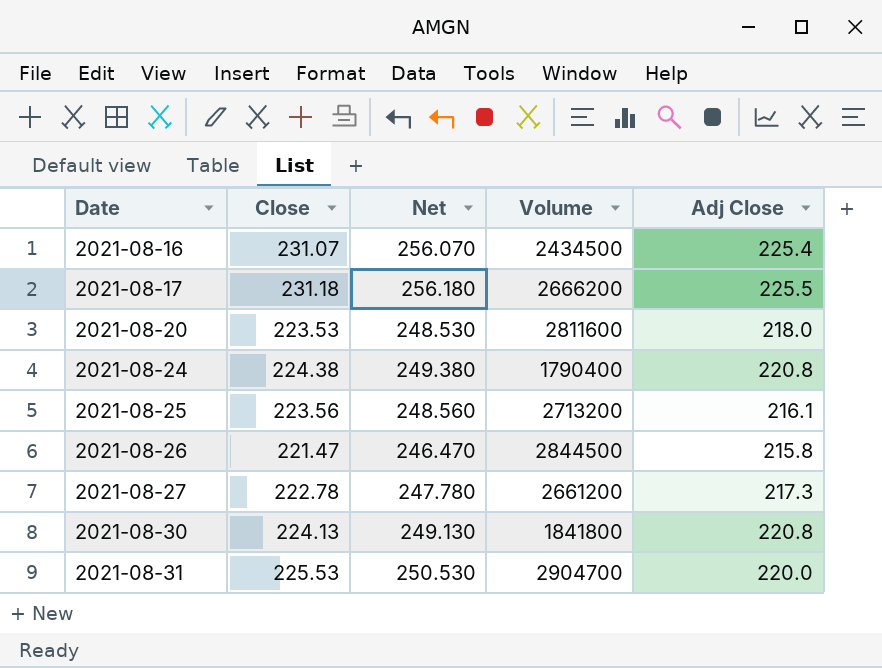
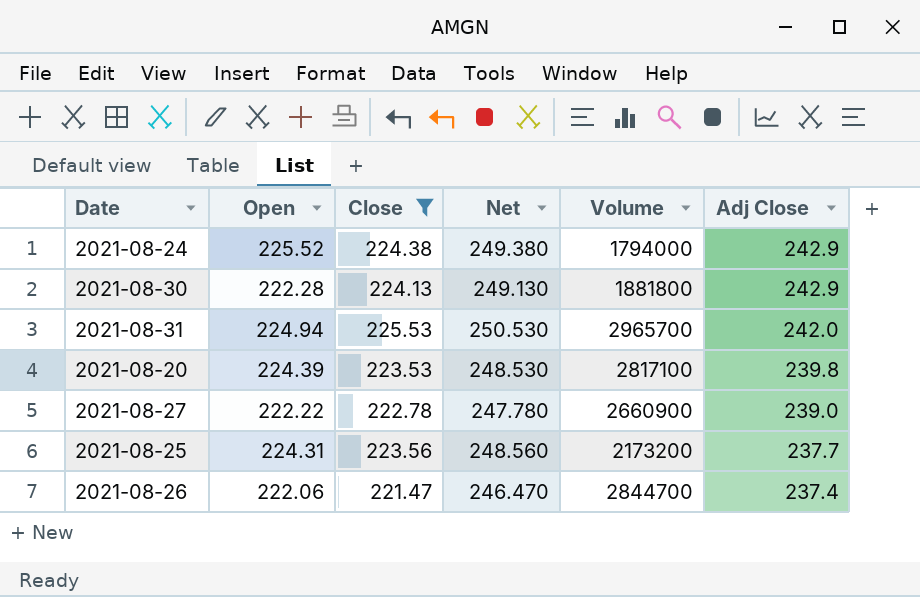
filter: none -> Close <= 225.53
row order: Date ascending -> Adj Close descending
column Open | position: none -> 2
2021-08-24 | Volume: 1790400 -> 1794000
2021-08-24 | Adj Close: 220.8 -> 242.9
2021-08-30 | Volume: 1841800 -> 1881800
2021-08-30 | Adj Close: 220.8 -> 242.9
2021-08-31 | Volume: 2904700 -> 2965700
2021-08-31 | Adj Close: 220.0 -> 242.0
2021-08-20 | Volume: 2811600 -> 2817100
2021-08-20 | Adj Close: 218.0 -> 239.8
2021-08-27 | Volume: 2661200 -> 2660900
2021-08-27 | Adj Close: 217.3 -> 239.0
2021-08-25 | Volume: 2713200 -> 2173200
2021-08-25 | Adj Close: 216.1 -> 237.7
2021-08-26 | Volume: 2844500 -> 2844700
2021-08-26 | Adj Close: 215.8 -> 237.4

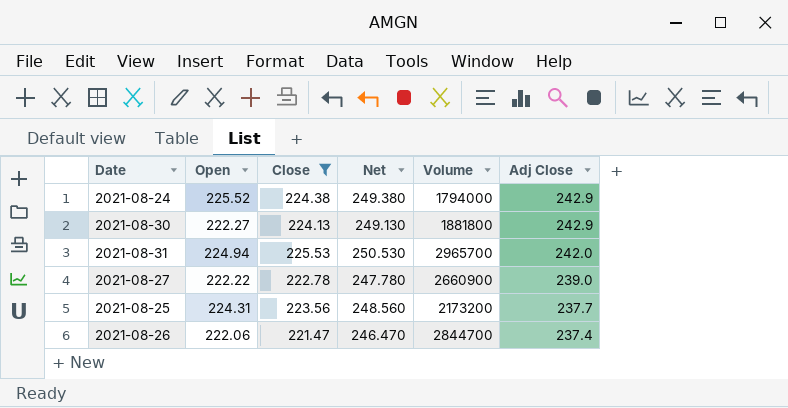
row 2021-08-20: 224.39 | 223.53 | 248.530 | 2817100 | 239.8 -> none
2021-08-30 | Open: 222.28 -> 222.27

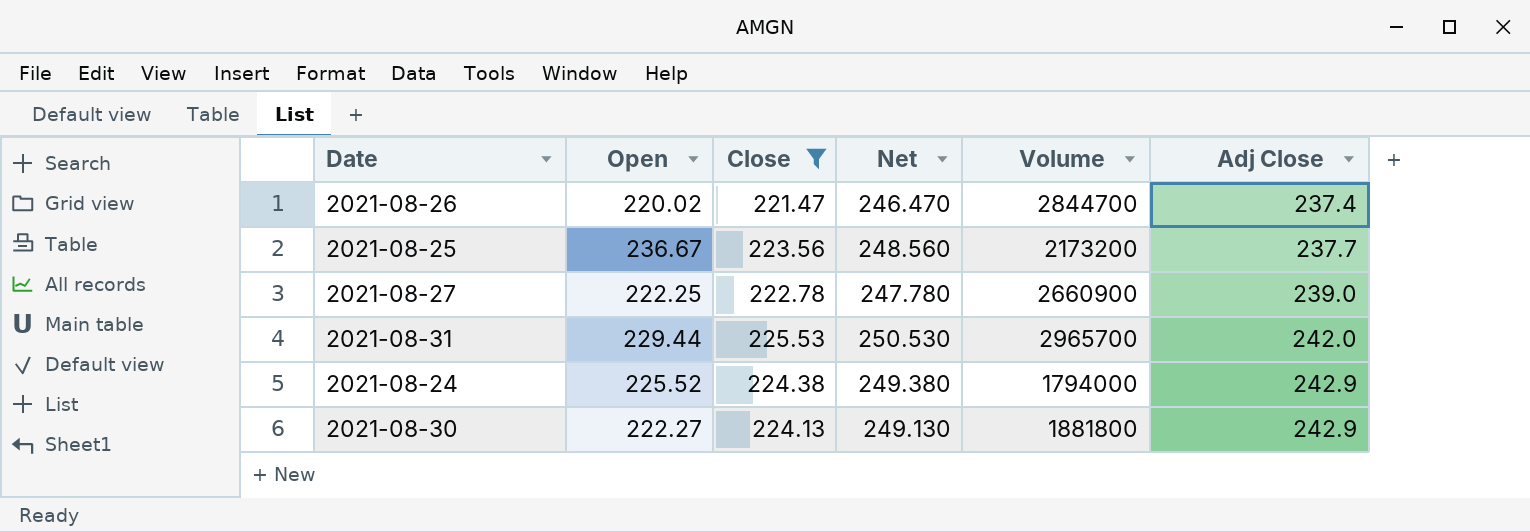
row order: Adj Close descending -> Adj Close ascending
2021-08-26 | Open: 222.06 -> 220.02
2021-08-25 | Open: 224.31 -> 236.67
2021-08-27 | Open: 222.22 -> 222.25
2021-08-31 | Open: 224.94 -> 229.44

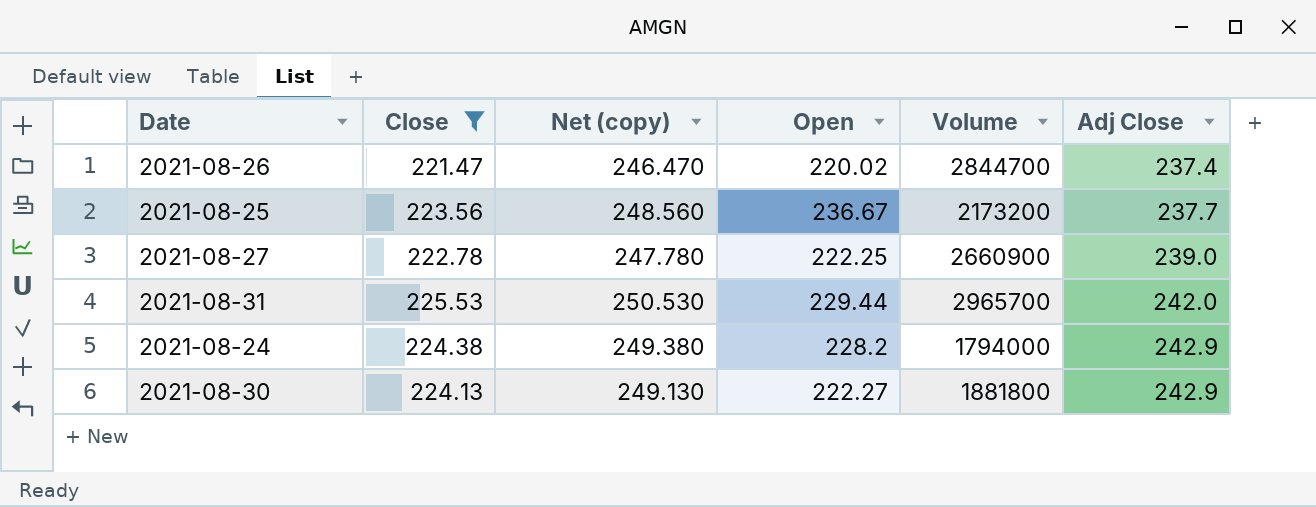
column name: Net -> Net (copy)
column Open | position: 2 -> 4
2021-08-24 | Open: 225.52 -> 228.2

